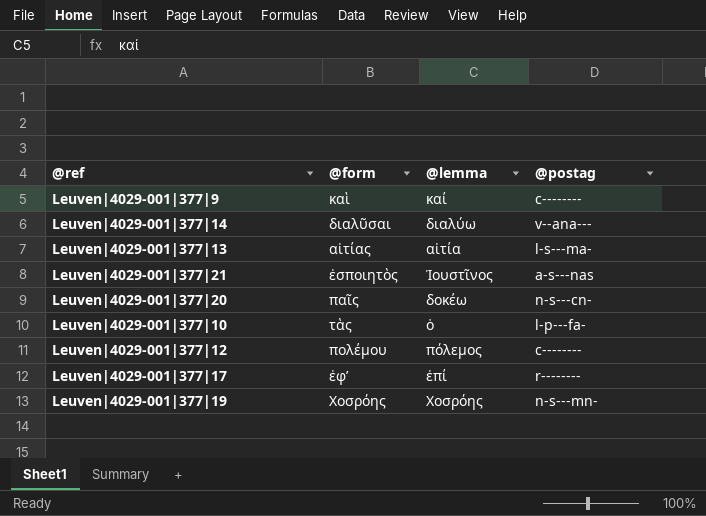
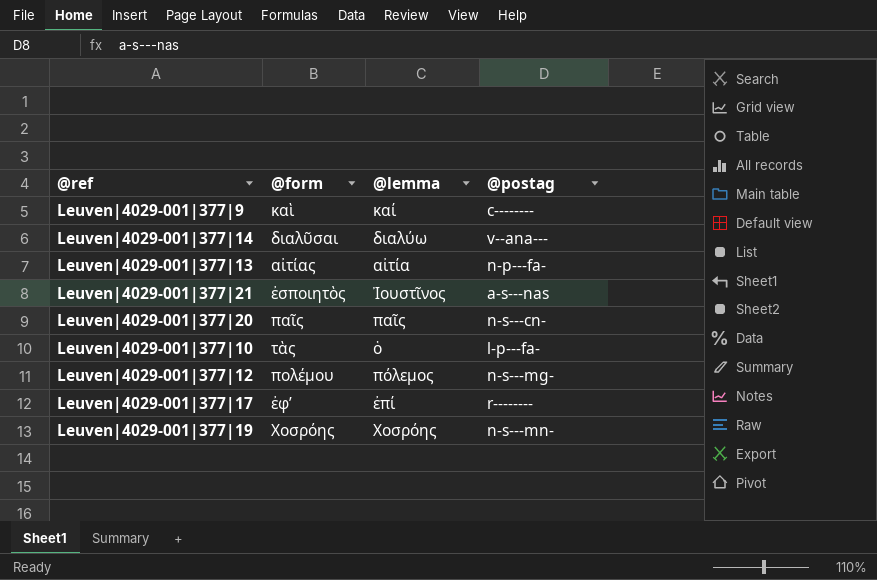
Leuven|4029-001|377|13 | @postag: l-s---ma- -> n-p---fa-
Leuven|4029-001|377|20 | @lemma: δοκέω -> παῖς
Leuven|4029-001|377|12 | @postag: c-------- -> n-s---mg-

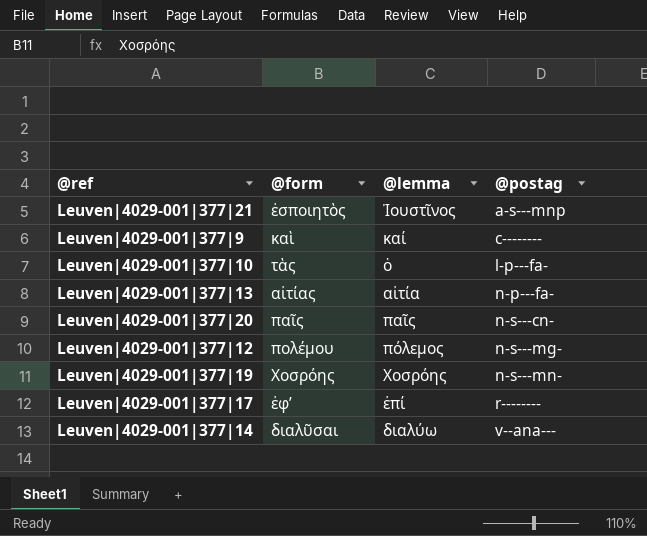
row order: none -> @postag ascending
Leuven|4029-001|377|21 | @postag: a-s---nas -> a-s---mnp

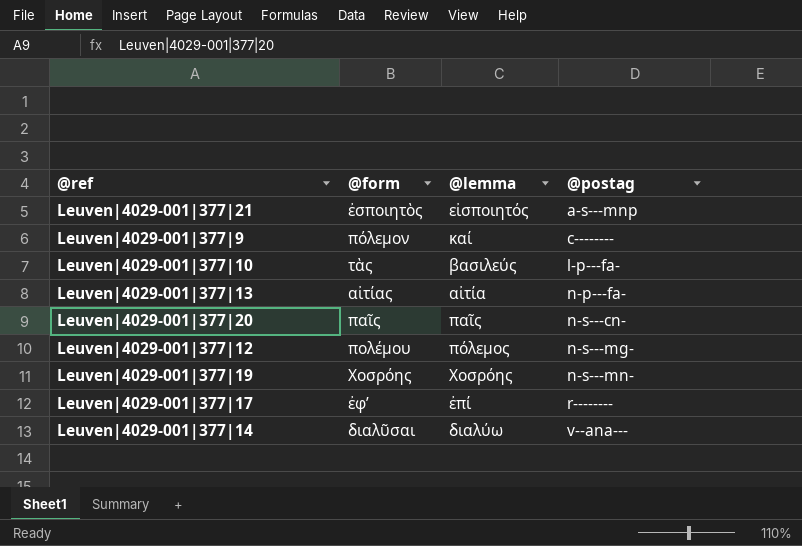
Leuven|4029-001|377|21 | @lemma: Ἰουστῖνος -> εἰσποιητός
Leuven|4029-001|377|9 | @form: καὶ -> πόλεμον
Leuven|4029-001|377|10 | @lemma: ὁ -> βασιλεύς

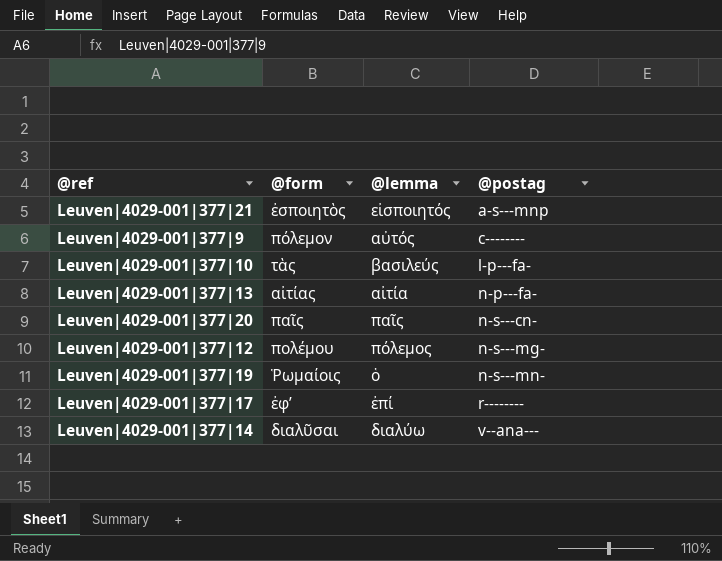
Leuven|4029-001|377|9 | @lemma: καί -> αὐτός
Leuven|4029-001|377|19 | @form: Χοσρόης -> Ῥωμαίοις
Leuven|4029-001|377|19 | @lemma: Χοσρόης -> ὁ

